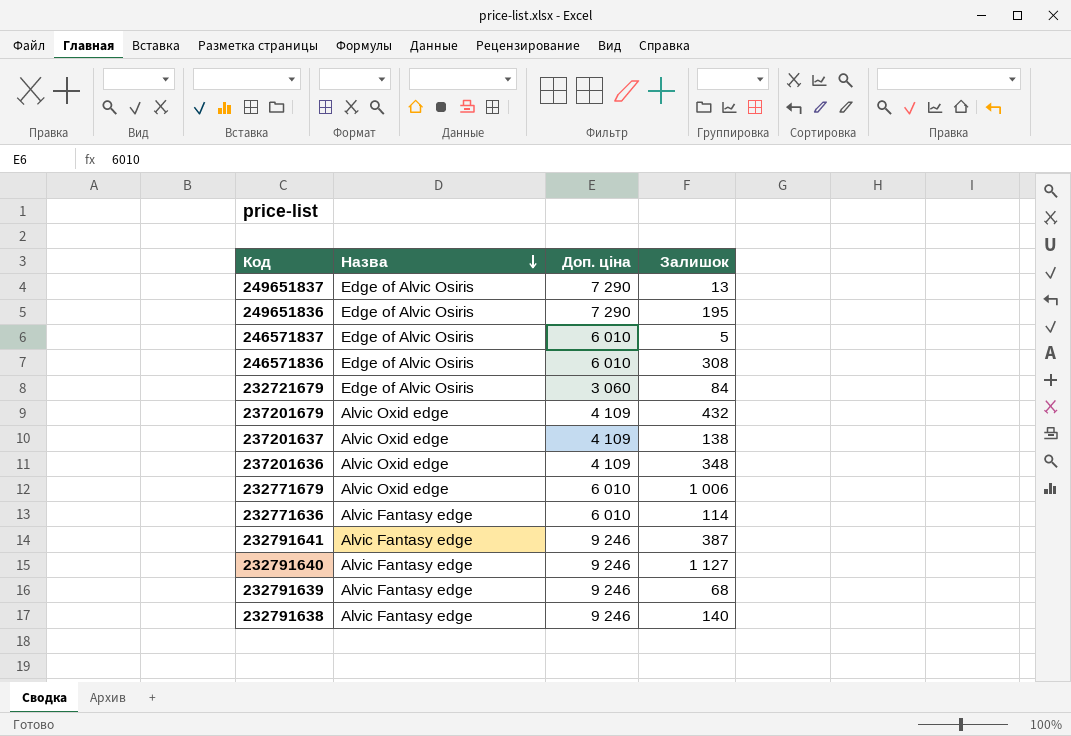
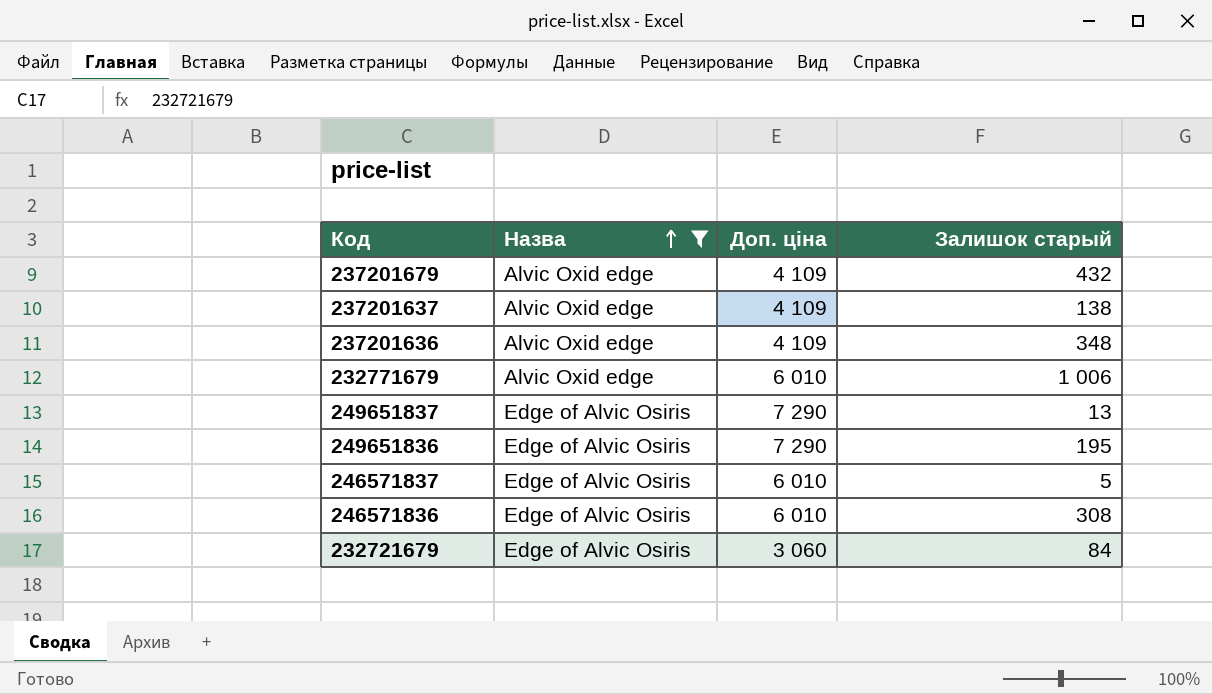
filter: none -> Назва != Alvic Fantasy edge
row order: Назва descending -> Назва ascending
column name: Залишок -> Залишок старый

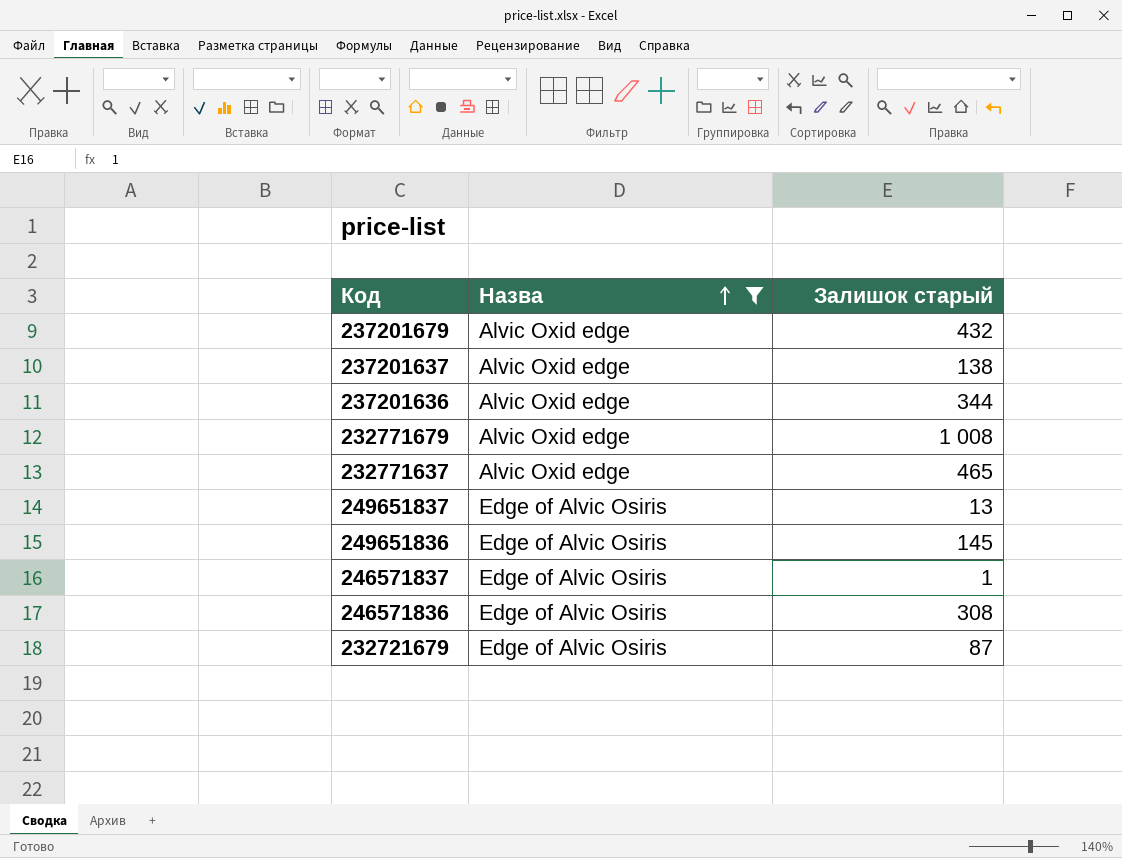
column Доп. ціна | position: 3 -> none
237201636 | Залишок старый: 348 -> 344
232771679 | Залишок старый: 1 006 -> 1 008
row 232771637: none -> Alvic Oxid edge | 465
249651836 | Залишок старый: 195 -> 145
246571837 | Залишок старый: 5 -> 1
232721679 | Залишок старый: 84 -> 87

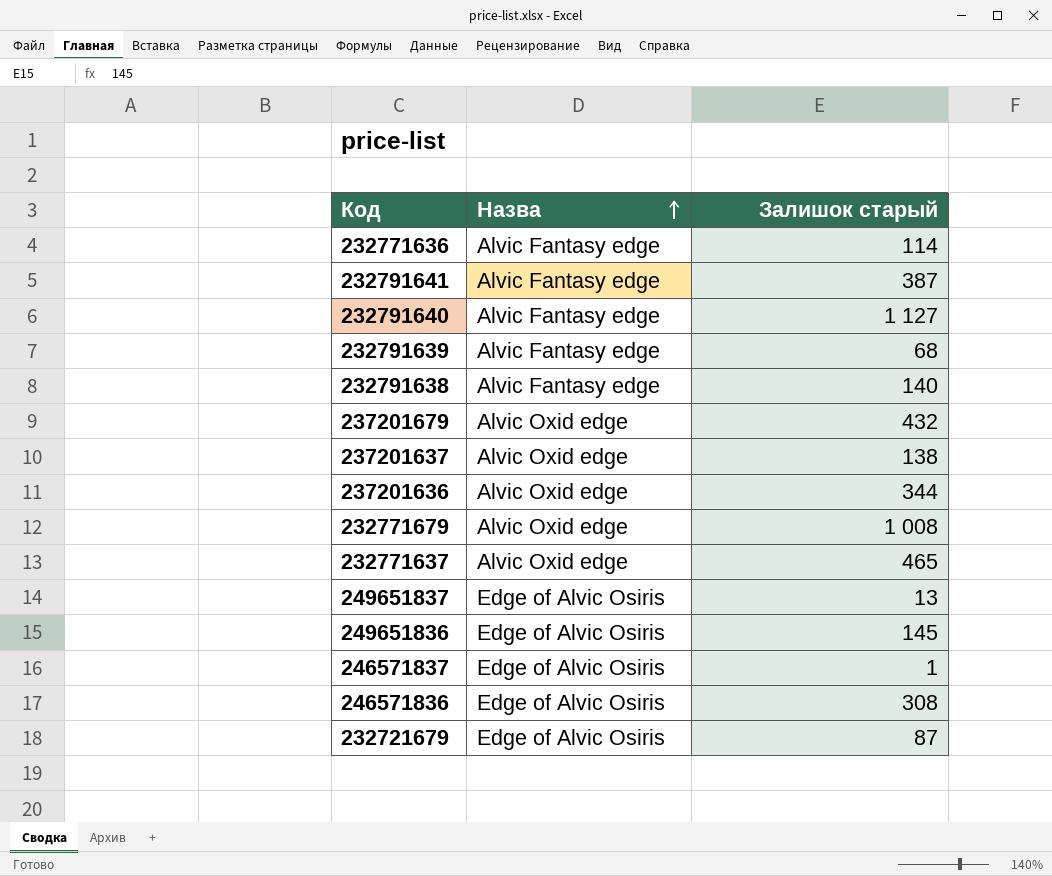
filter: Назва != Alvic Fantasy edge -> none

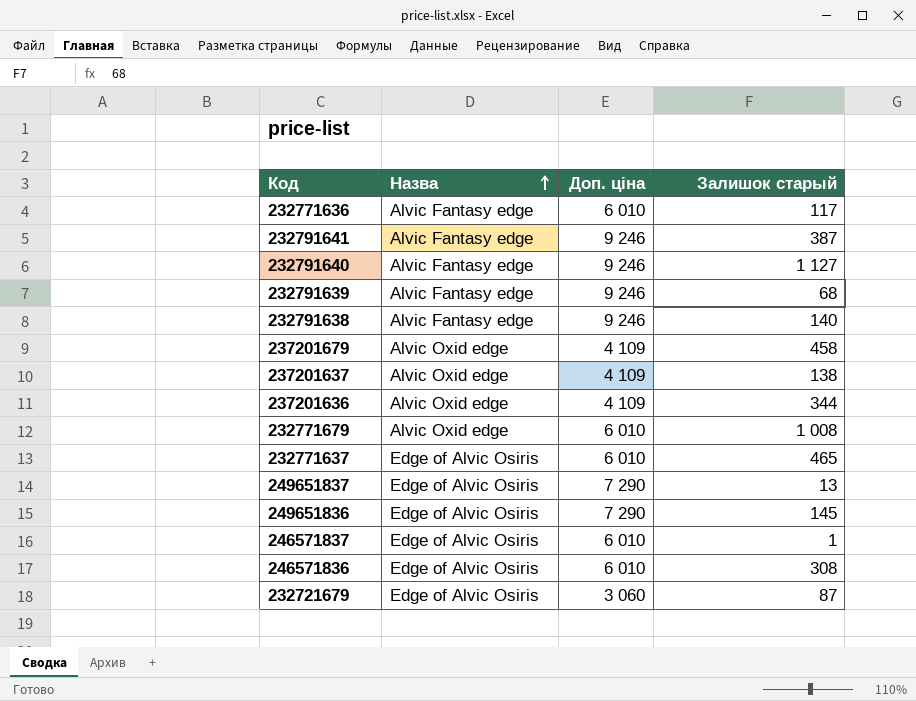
column Доп. ціна | position: none -> 3
232771636 | Залишок старый: 114 -> 117
237201679 | Залишок старый: 432 -> 458
232771637 | Назва: Alvic Oxid edge -> Edge of Alvic Osiris

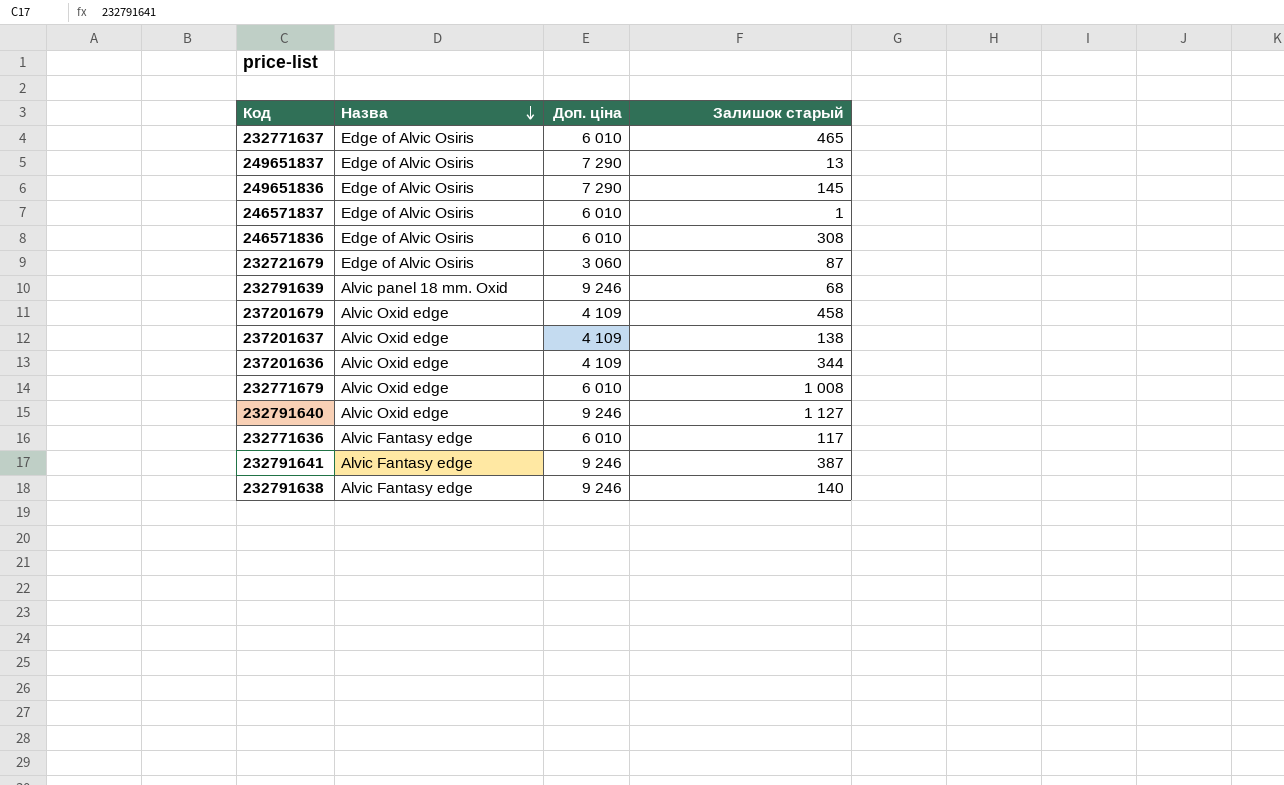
row order: Назва ascending -> Назва descending
232791639 | Назва: Alvic Fantasy edge -> Alvic panel 18 mm. Oxid
232791640 | Назва: Alvic Fantasy edge -> Alvic Oxid edge

